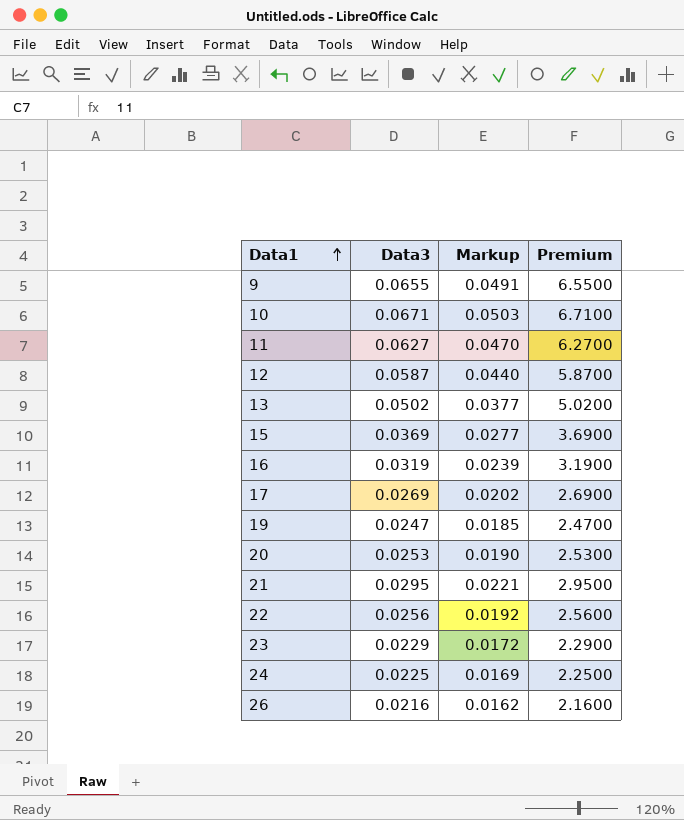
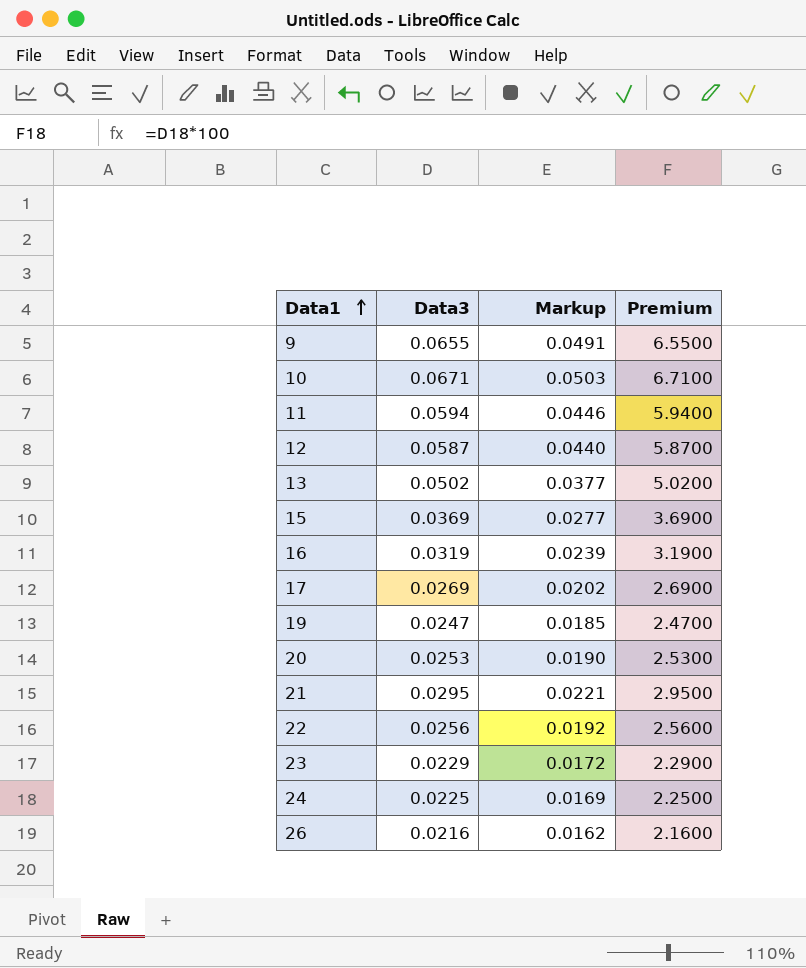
11 | Data3: 0.0627 -> 0.0594
11 | Markup: 0.0470 -> 0.0446
11 | Premium: 6.2700 -> 5.9400

